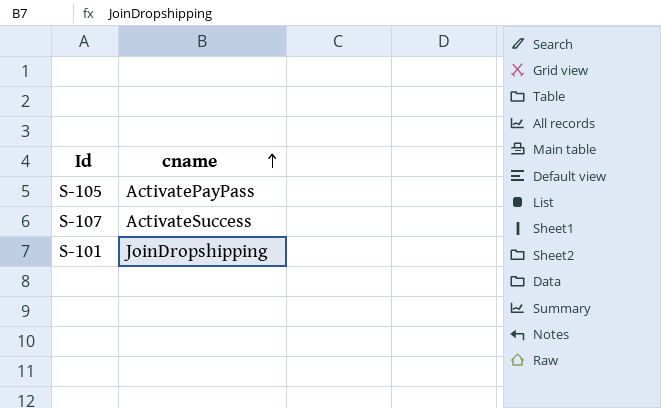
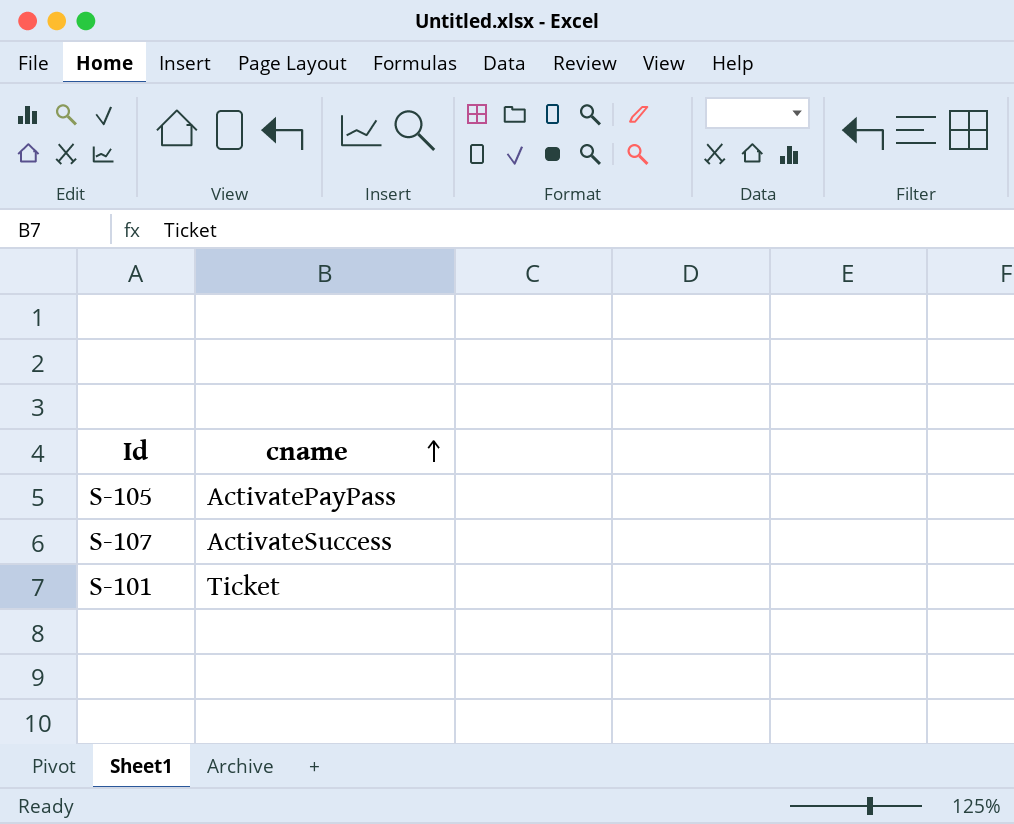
S-101 | cname: JoinDropshipping -> Ticket

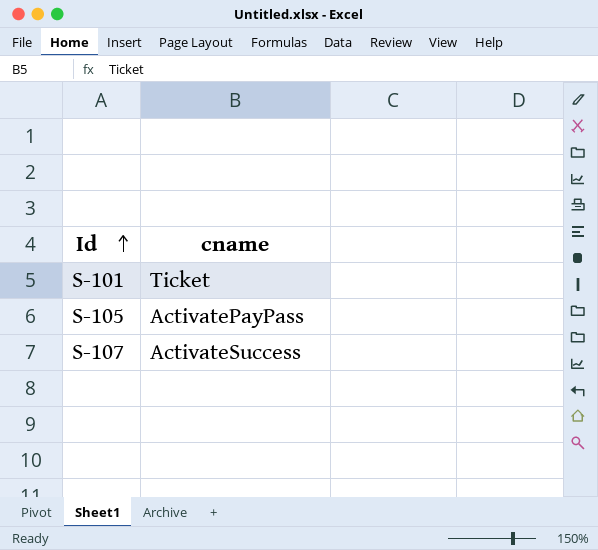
row order: cname ascending -> Id ascending

